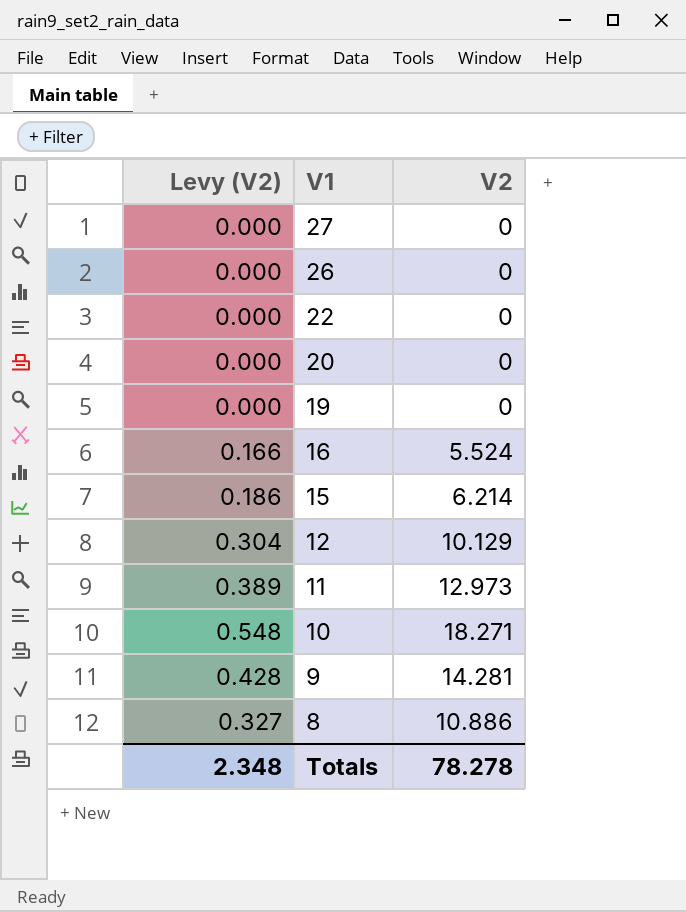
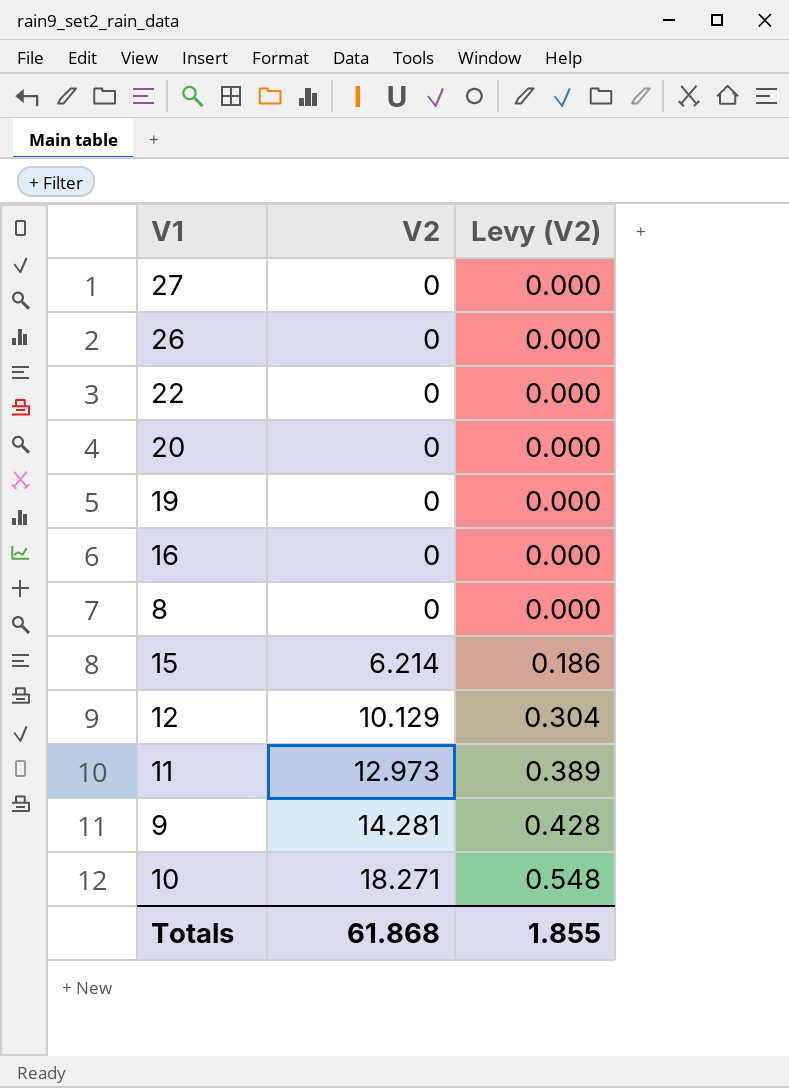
row order: V1 descending -> V2 ascending
column Levy (V2) | position: 1 -> 3
16 | V2: 5.524 -> 0
16 | Levy (V2): 0.166 -> 0.000
8 | V2: 10.886 -> 0
8 | Levy (V2): 0.327 -> 0.000
Totals | V2: 78.278 -> 61.868
Totals | Levy (V2): 2.348 -> 1.855

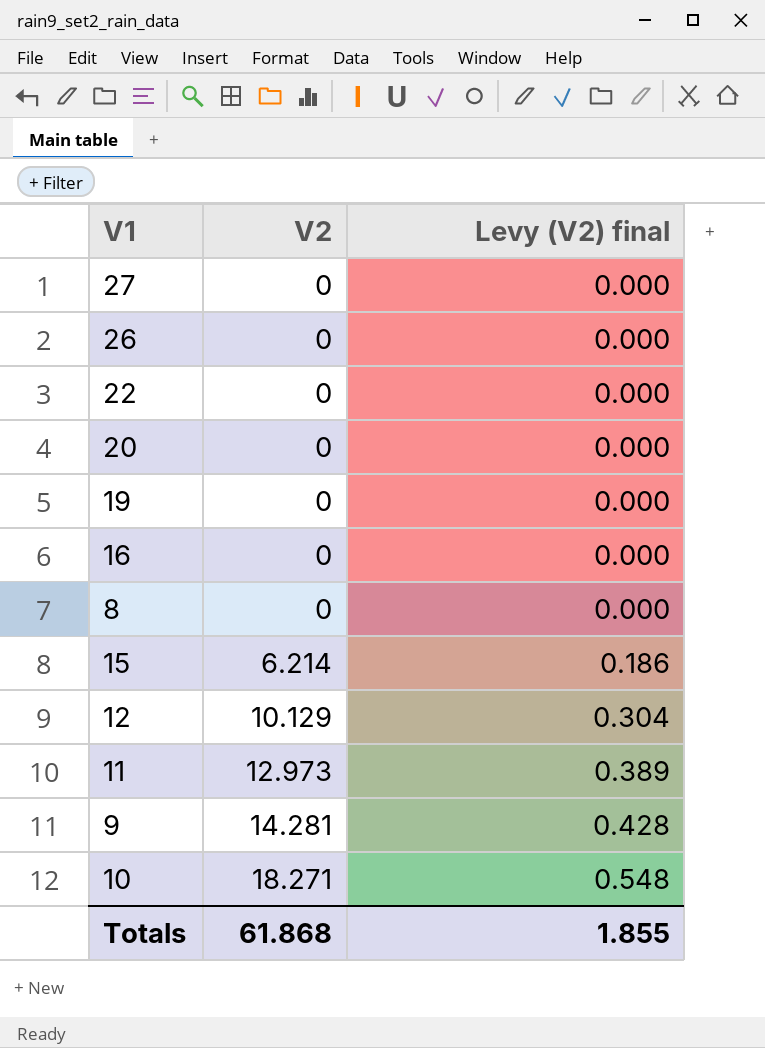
column name: Levy (V2) -> Levy (V2) final

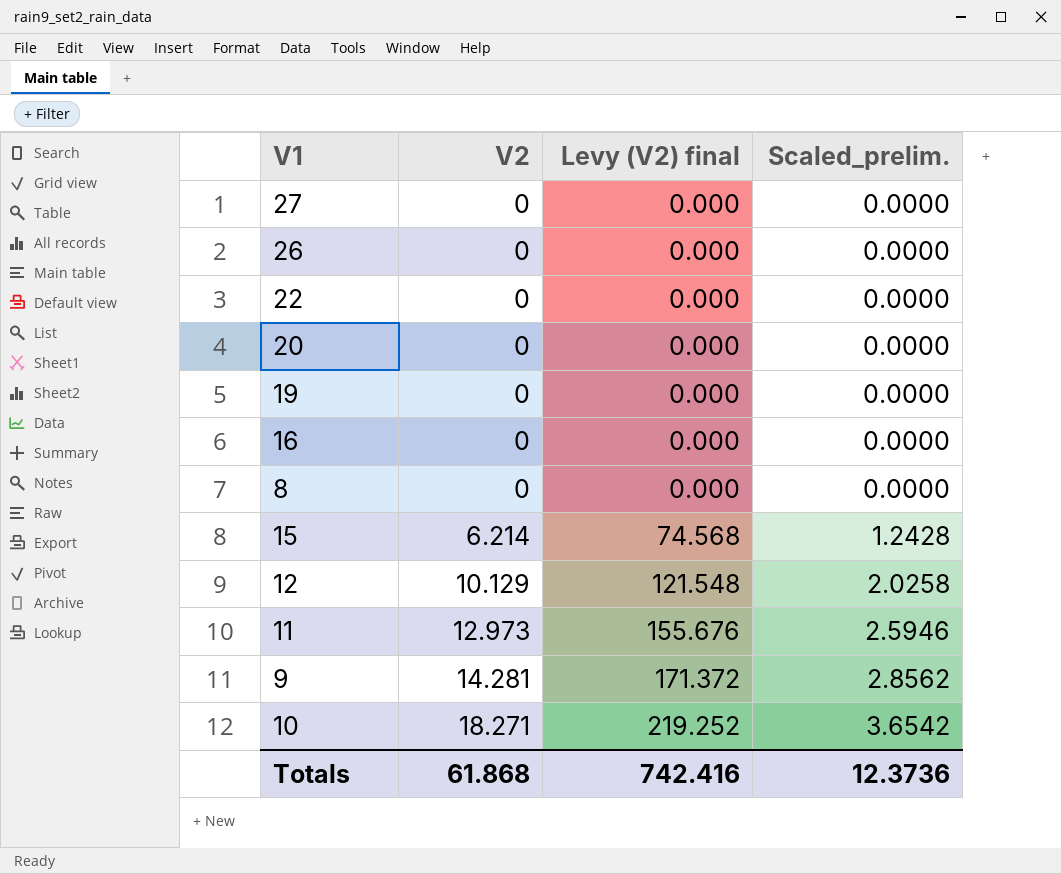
column Levy (V2) final | formula: [V2] * 0.03 -> [V2] * 12
column Scaled_prelim. | formula: none -> [V2] * 0.2
Totals | Levy (V2) final: 1.855 -> 742.416

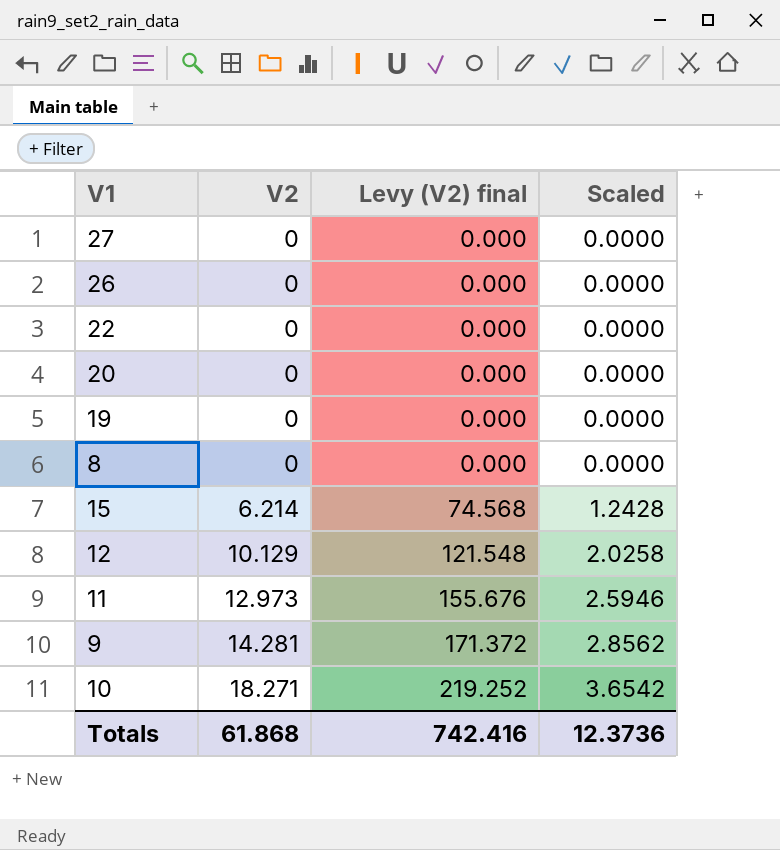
column name: Scaled_prelim. -> Scaled
row 16: 0 | 0.000 | 0.0000 -> none

